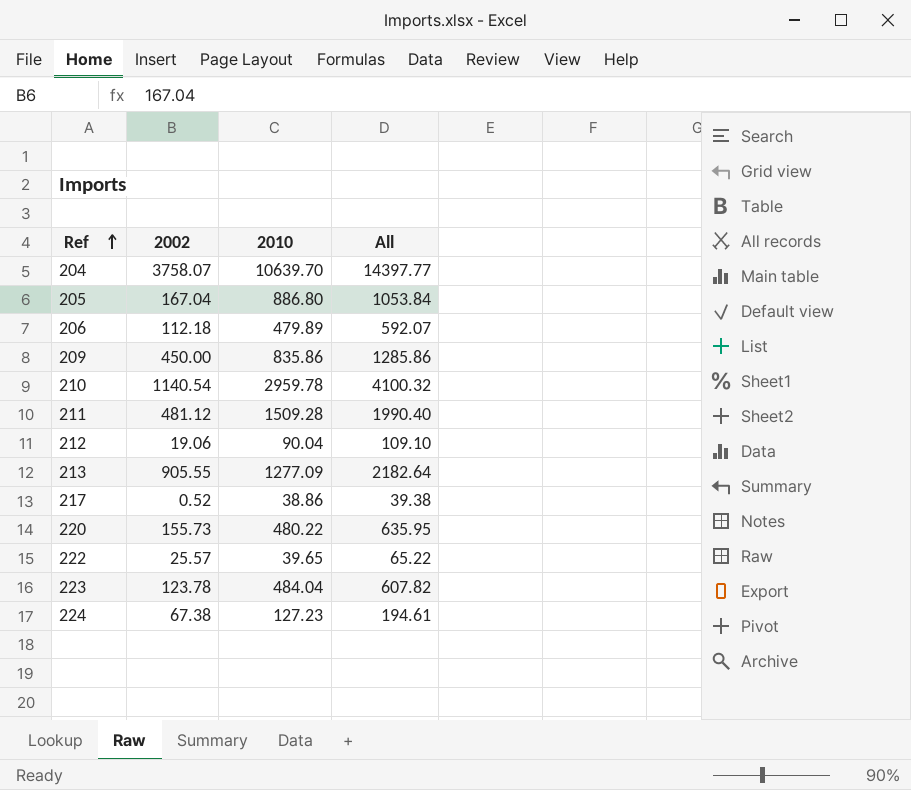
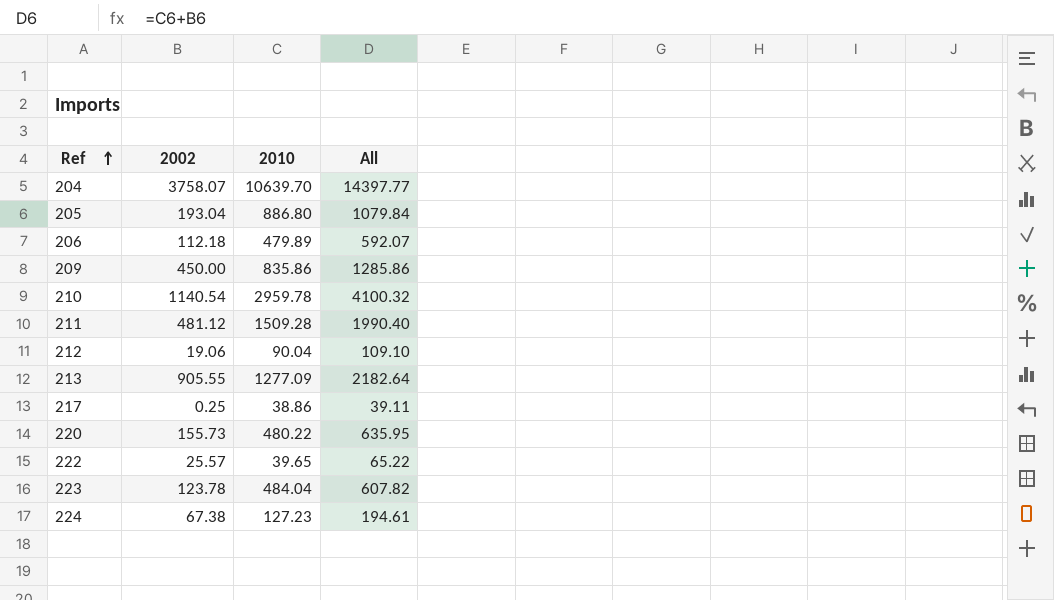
205 | 2002: 167.04 -> 193.04
205 | All: 1053.84 -> 1079.84
217 | 2002: 0.52 -> 0.25
217 | All: 39.38 -> 39.11

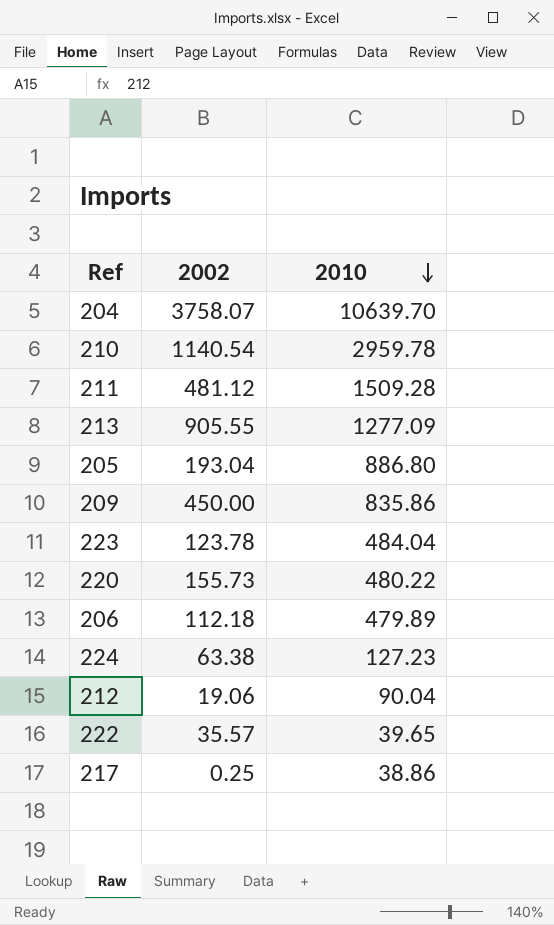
row order: Ref ascending -> 2010 descending
column All | formula: [2002] + [2010] -> none
224 | 2002: 67.38 -> 63.38
222 | 2002: 25.57 -> 35.57

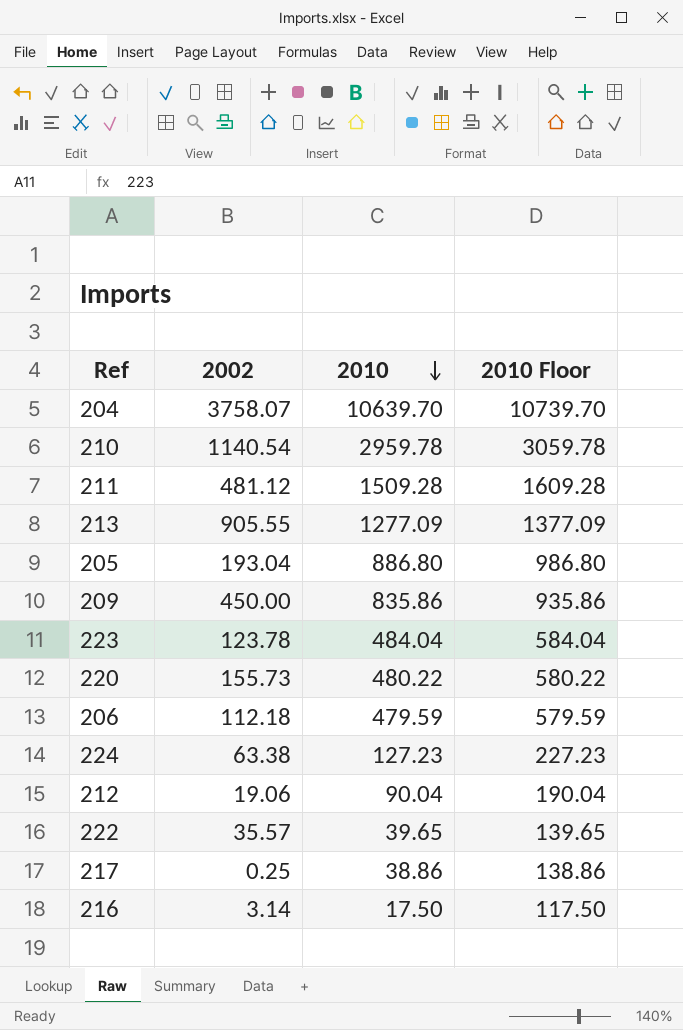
column 2010 Floor | formula: none -> [2010] + 100
206 | 2010: 479.89 -> 479.59
row 216: none -> 3.14 | 17.50 | 117.50

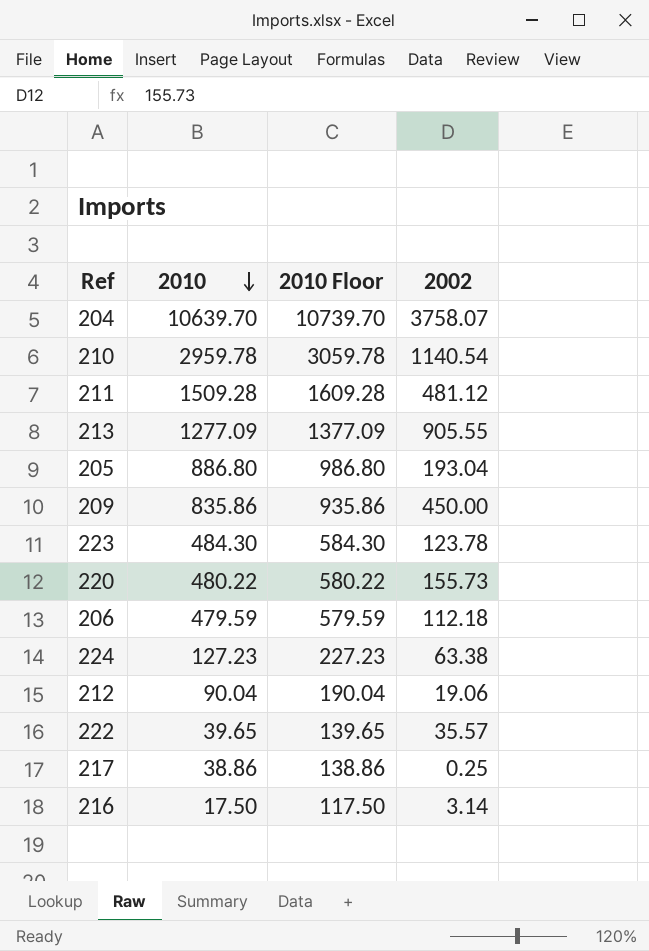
column 2002 | position: 2 -> 4
223 | 2010: 484.04 -> 484.30
223 | 2010 Floor: 584.04 -> 584.30

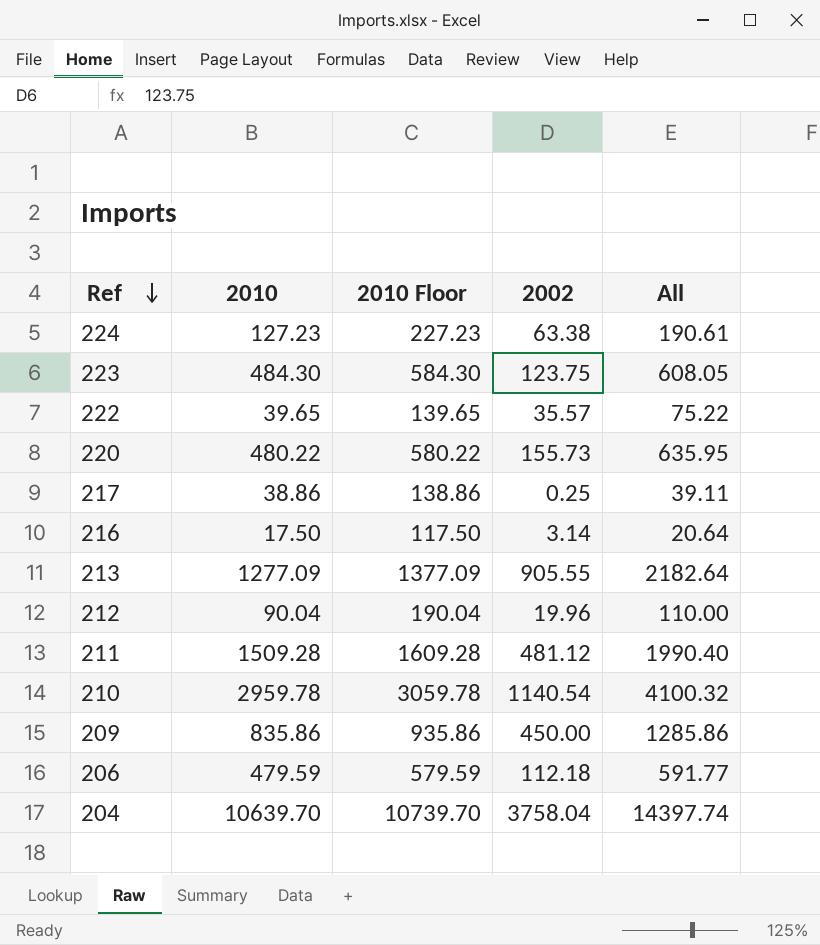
row order: 2010 descending -> Ref descending
column All | formula: none -> [2010] + [2002]
row 205: 886.80 | 986.80 | 193.04 -> none
223 | 2002: 123.78 -> 123.75
212 | 2002: 19.06 -> 19.96
204 | 2002: 3758.07 -> 3758.04

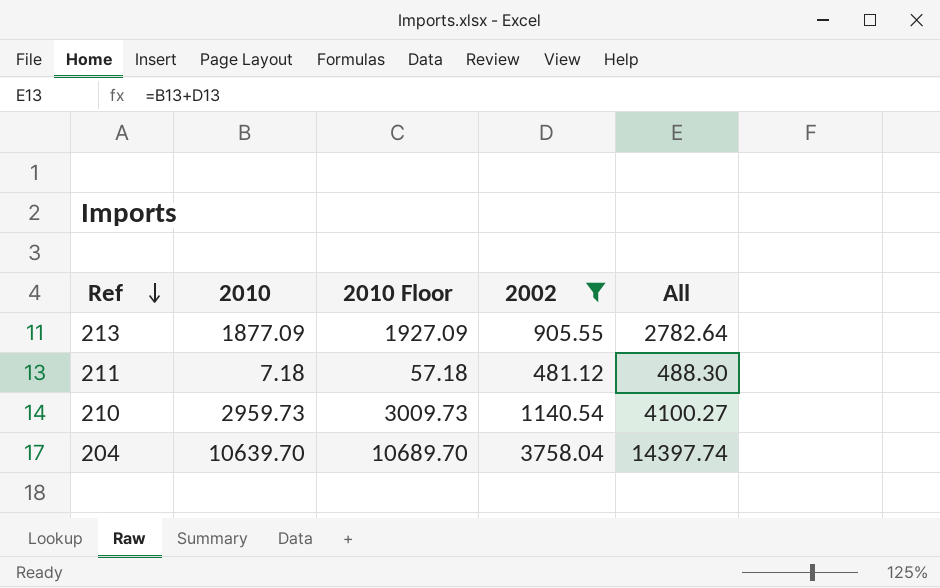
filter: none -> 2002 >= 481.12
column 2010 Floor | formula: [2010] + 100 -> [2010] + 50
213 | 2010: 1277.09 -> 1877.09
213 | All: 2182.64 -> 2782.64
211 | 2010: 1509.28 -> 7.18
211 | All: 1990.40 -> 488.30
210 | 2010: 2959.78 -> 2959.73
210 | All: 4100.32 -> 4100.27

